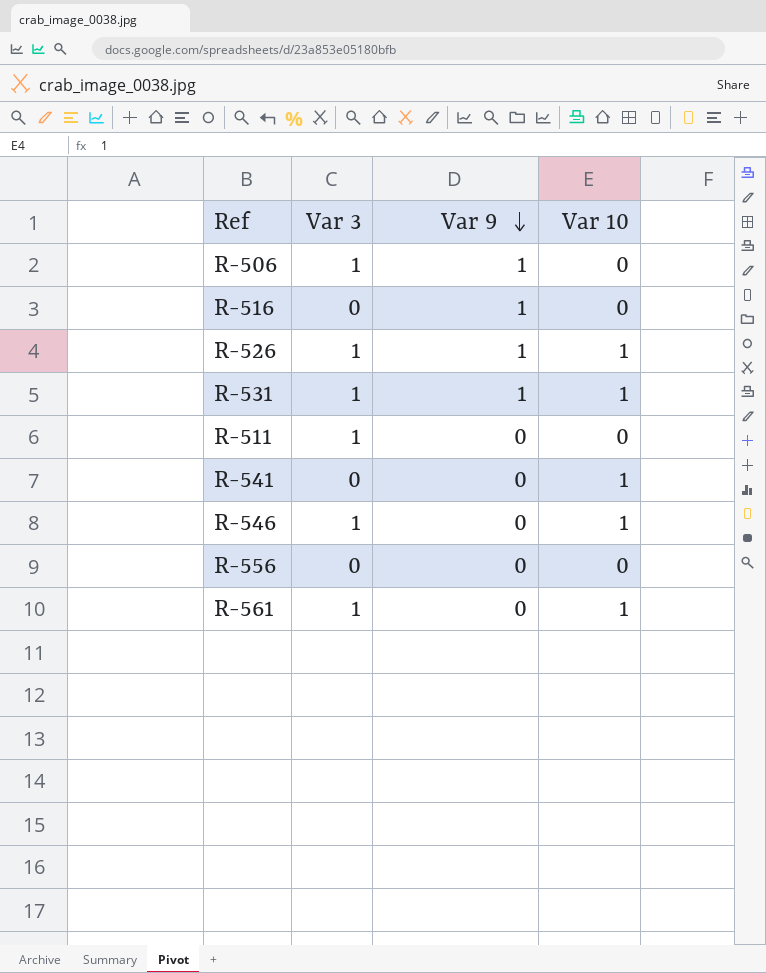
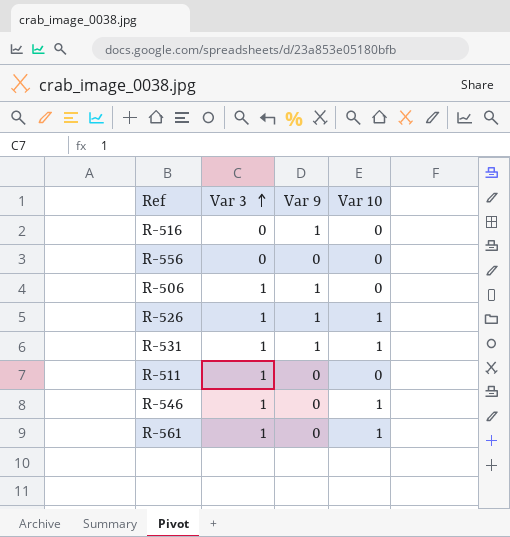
row order: Var 9 descending -> Var 3 ascending
row R-541: 0 | 0 | 1 -> none

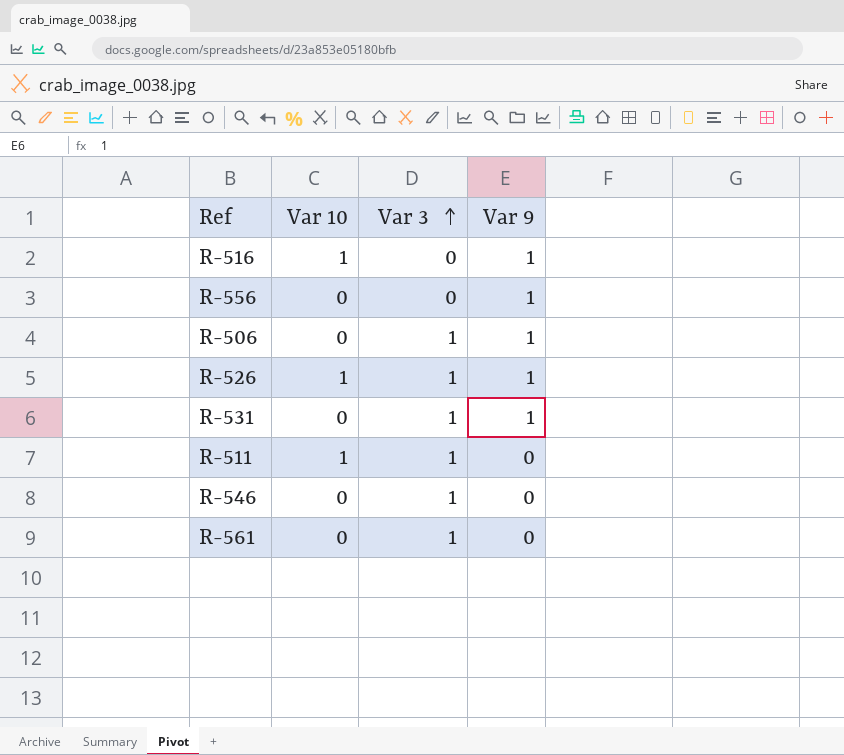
column Var 10 | position: 4 -> 2
R-516 | Var 10: 0 -> 1
R-556 | Var 9: 0 -> 1
R-531 | Var 10: 1 -> 0
R-511 | Var 10: 0 -> 1
R-546 | Var 10: 1 -> 0
R-561 | Var 10: 1 -> 0

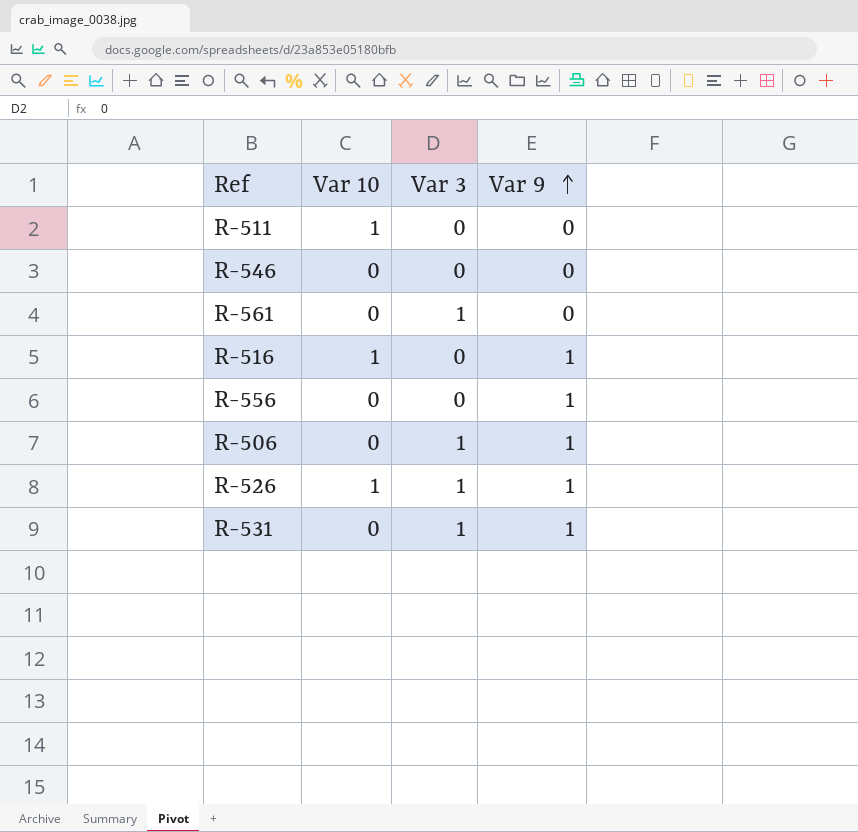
row order: Var 3 ascending -> Var 9 ascending
R-511 | Var 3: 1 -> 0
R-546 | Var 3: 1 -> 0

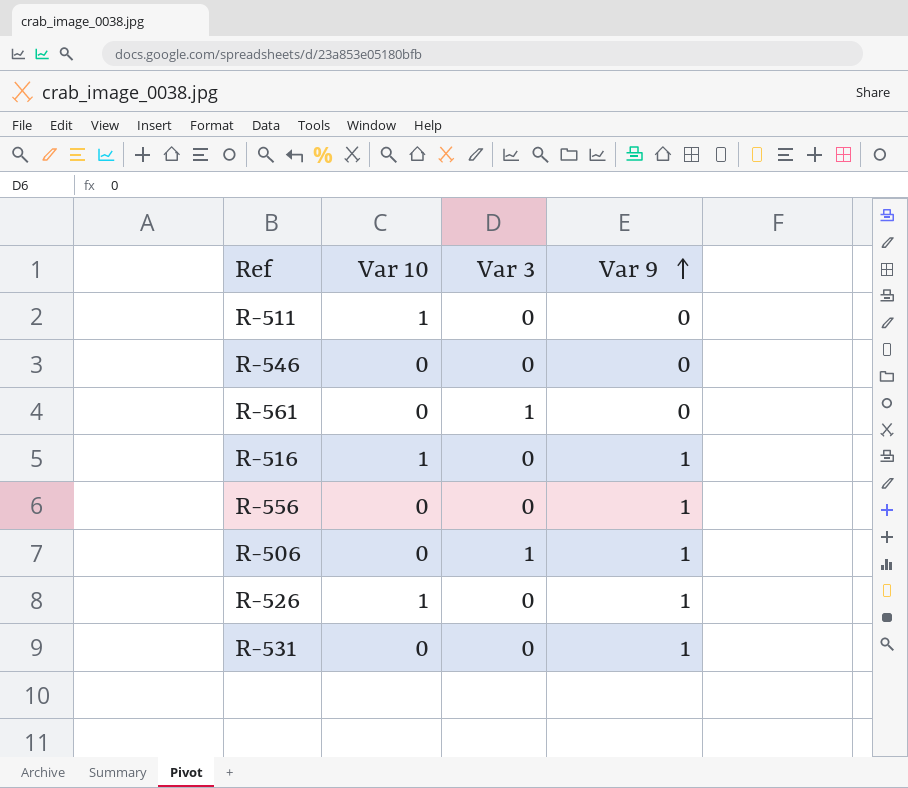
R-526 | Var 3: 1 -> 0
R-531 | Var 3: 1 -> 0

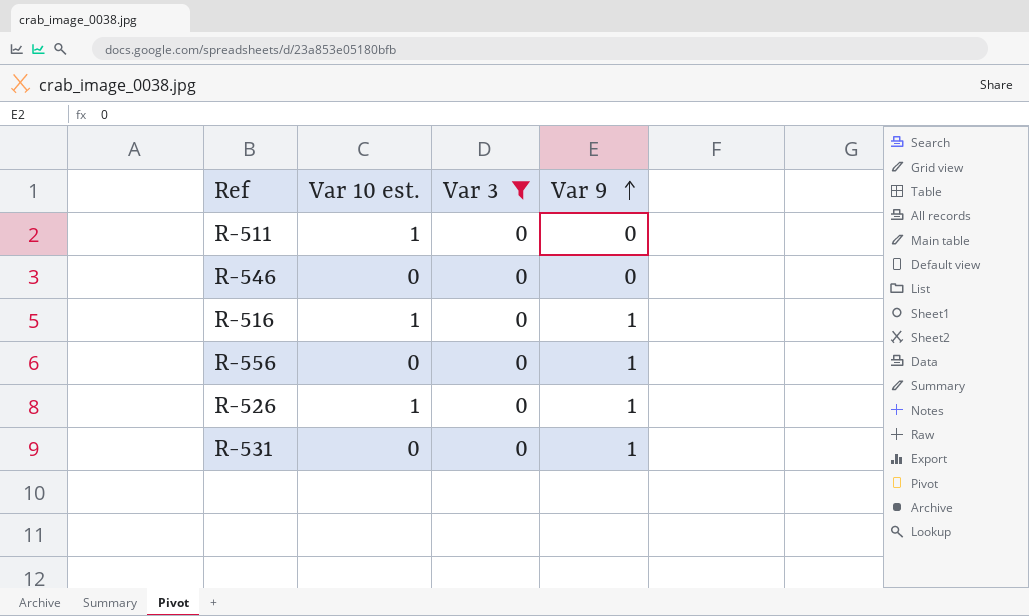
filter: none -> Var 3 = 0
column name: Var 10 -> Var 10 est.

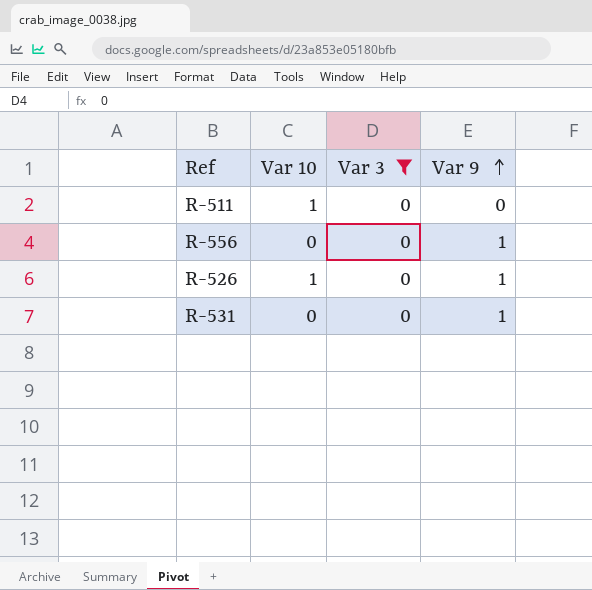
column name: Var 10 est. -> Var 10
row R-546: 0 | 0 | 0 -> none
row R-516: 1 | 0 | 1 -> none

